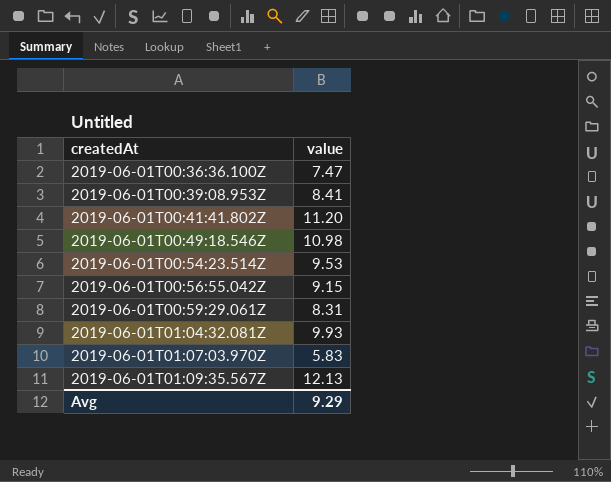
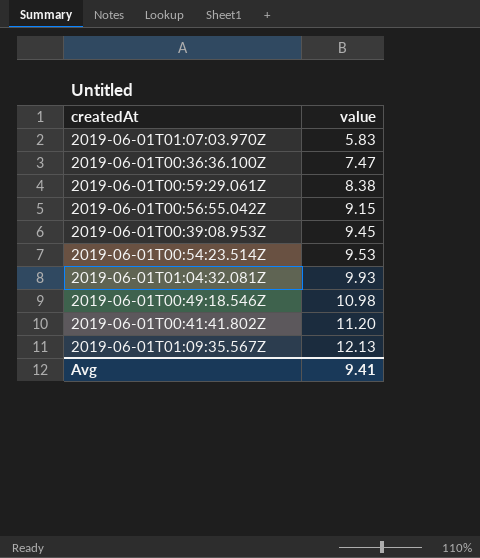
row order: createdAt ascending -> value ascending
2019-06-01T00:59:29.061Z | value: 8.31 -> 8.38
2019-06-01T00:39:08.953Z | value: 8.41 -> 9.45
Avg | value: 9.29 -> 9.41

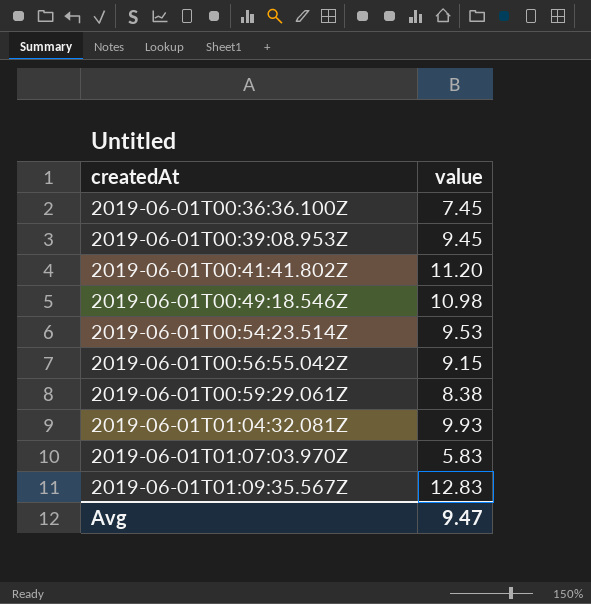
row order: value ascending -> createdAt ascending
2019-06-01T00:36:36.100Z | value: 7.47 -> 7.45
2019-06-01T01:09:35.567Z | value: 12.13 -> 12.83
Avg | value: 9.41 -> 9.47

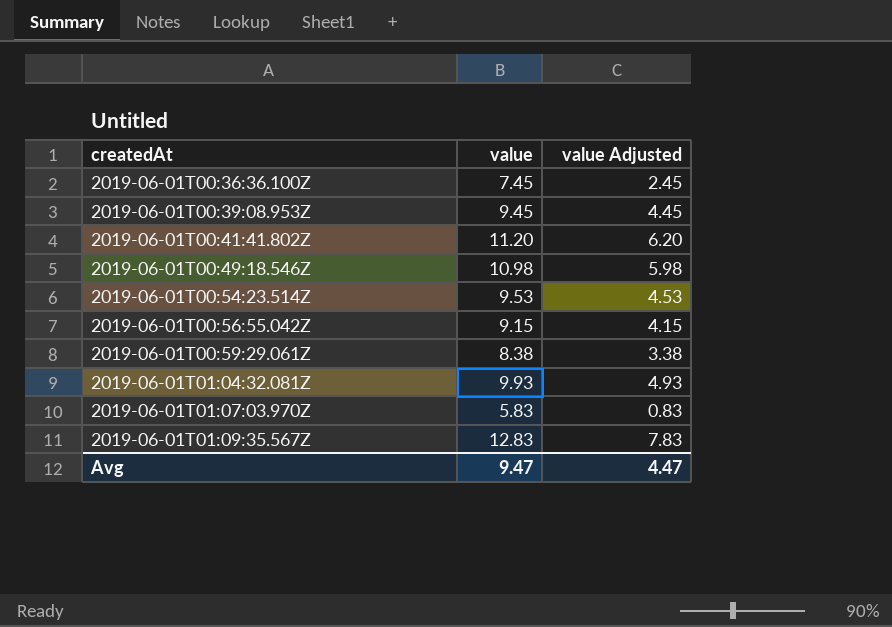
column value Adjusted | formula: none -> [value] - 5

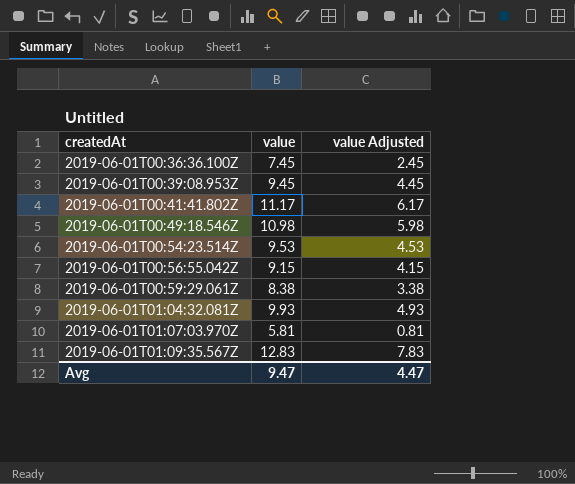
2019-06-01T00:41:41.802Z | value: 11.20 -> 11.17
2019-06-01T00:41:41.802Z | value Adjusted: 6.20 -> 6.17
2019-06-01T01:07:03.970Z | value: 5.83 -> 5.81
2019-06-01T01:07:03.970Z | value Adjusted: 0.83 -> 0.81

